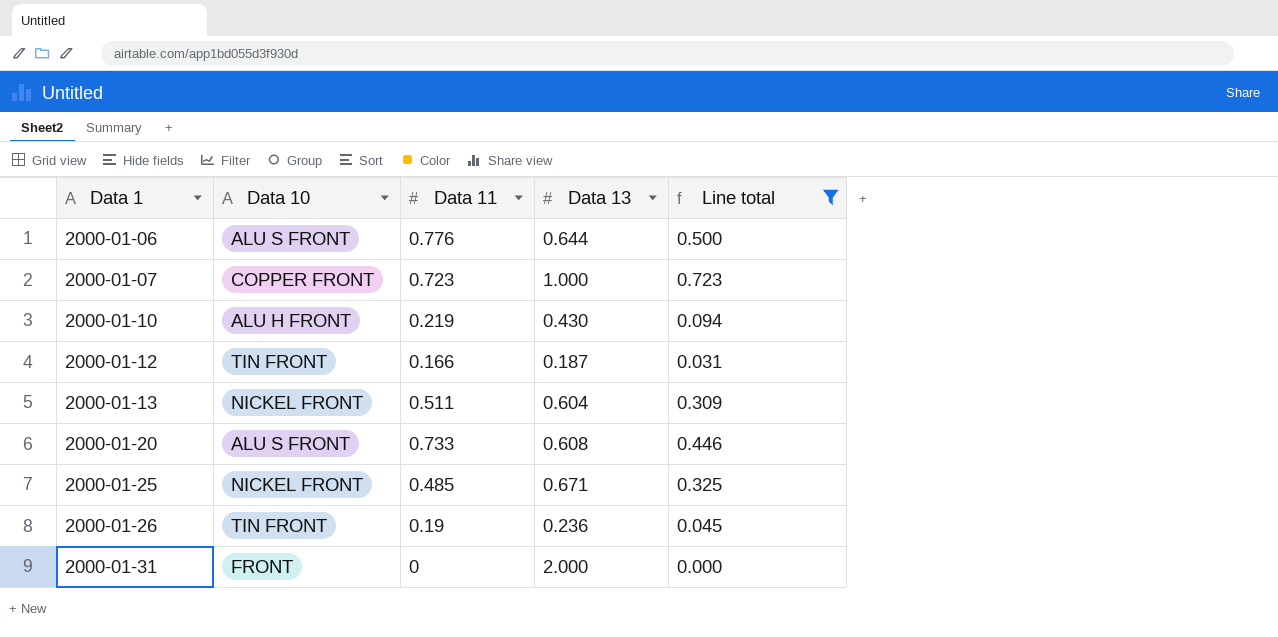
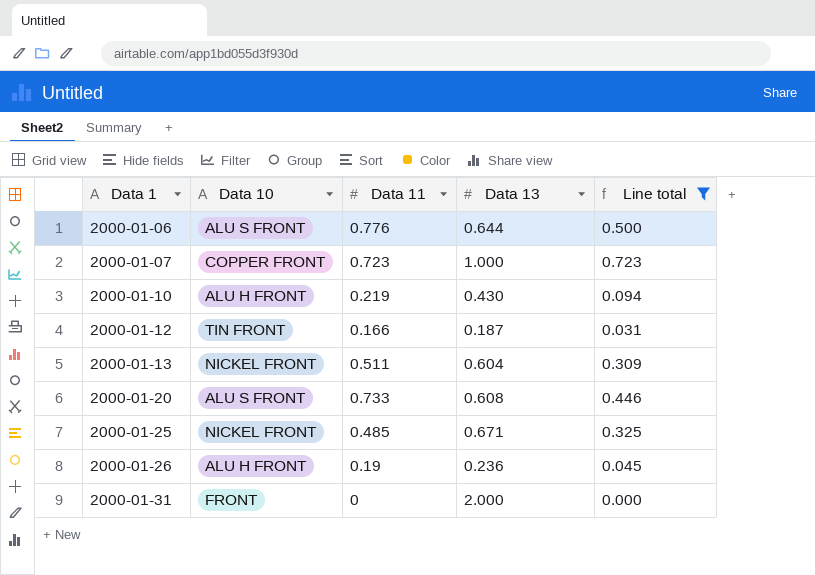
2000-01-26 | Data 10: TIN FRONT -> ALU H FRONT

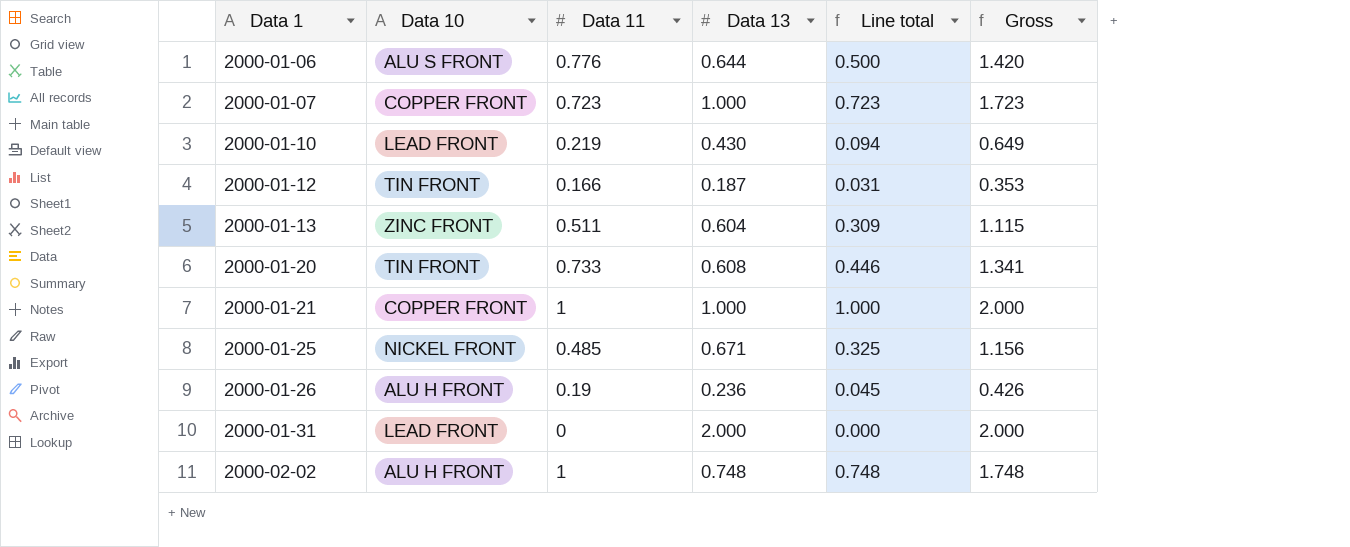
filter: Line total <= 0.723 -> none
column Gross | formula: none -> [Data 11] + [Data 13]
2000-01-10 | Data 10: ALU H FRONT -> LEAD FRONT
2000-01-13 | Data 10: NICKEL FRONT -> ZINC FRONT
2000-01-20 | Data 10: ALU S FRONT -> TIN FRONT
2000-01-31 | Data 10: FRONT -> LEAD FRONT

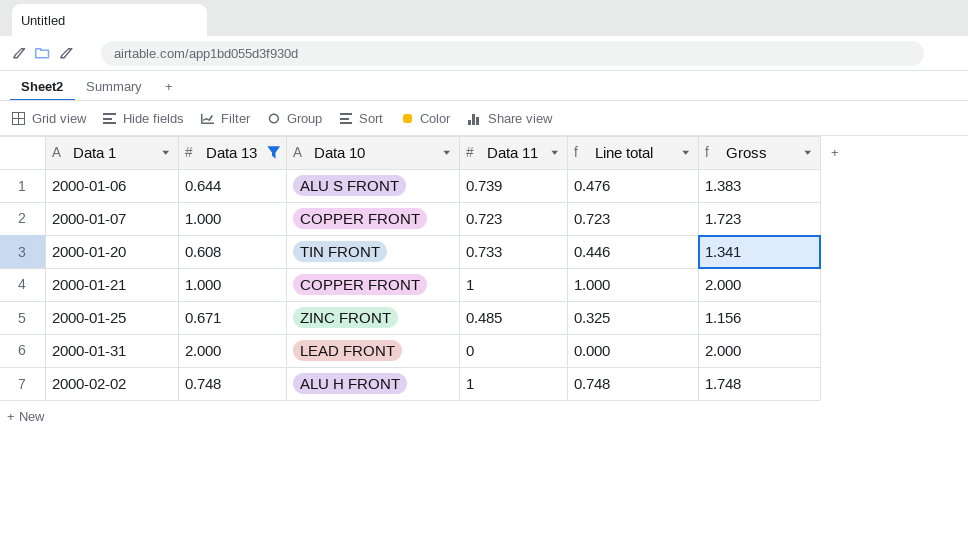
filter: none -> Data 13 >= 0.608
column Data 13 | position: 4 -> 2
2000-01-06 | Data 11: 0.776 -> 0.739
2000-01-06 | Line total: 0.500 -> 0.476
2000-01-06 | Gross: 1.420 -> 1.383
2000-01-25 | Data 10: NICKEL FRONT -> ZINC FRONT

